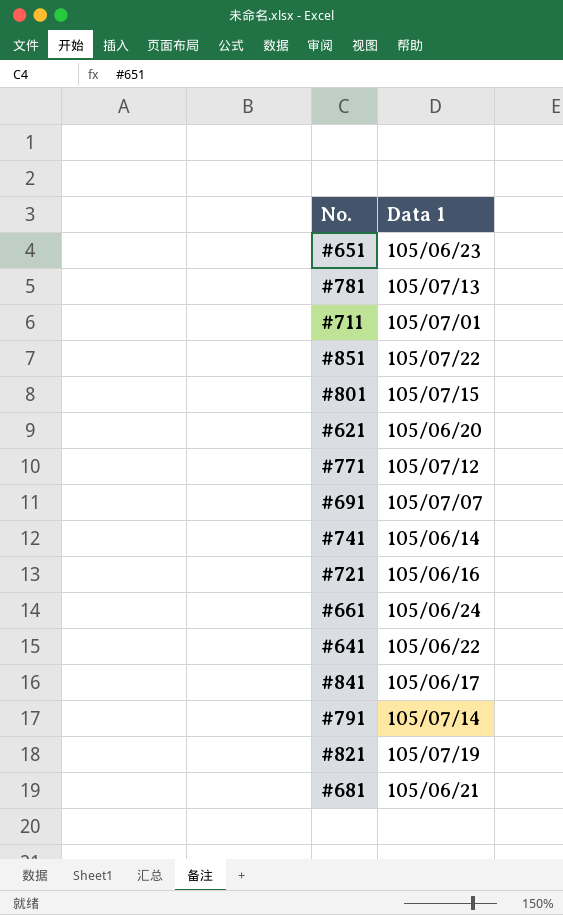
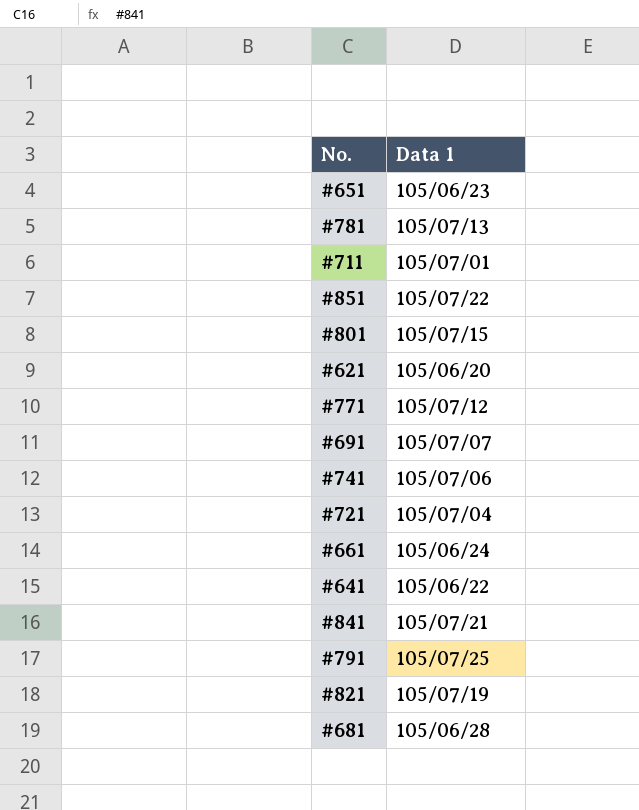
#741 | Data 1: 105/06/14 -> 105/07/06
#721 | Data 1: 105/06/16 -> 105/07/04
#841 | Data 1: 105/06/17 -> 105/07/21
#791 | Data 1: 105/07/14 -> 105/07/25
#681 | Data 1: 105/06/21 -> 105/06/28

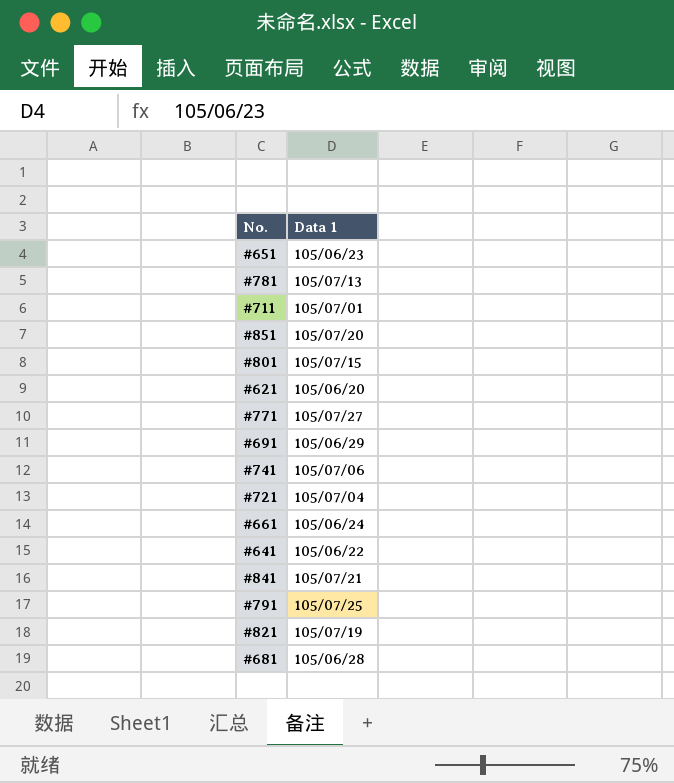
#851 | Data 1: 105/07/22 -> 105/07/20
#771 | Data 1: 105/07/12 -> 105/07/27
#691 | Data 1: 105/07/07 -> 105/06/29

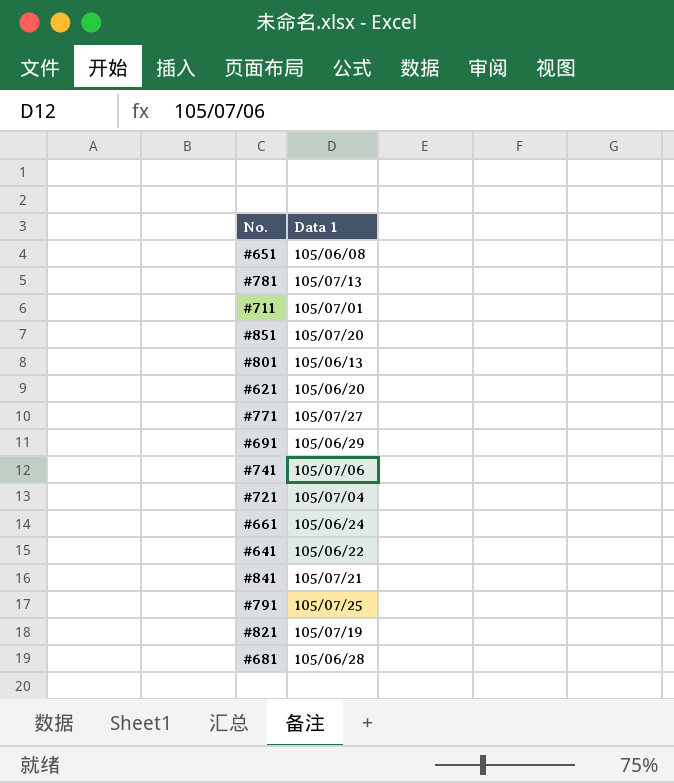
#651 | Data 1: 105/06/23 -> 105/06/08
#801 | Data 1: 105/07/15 -> 105/06/13

